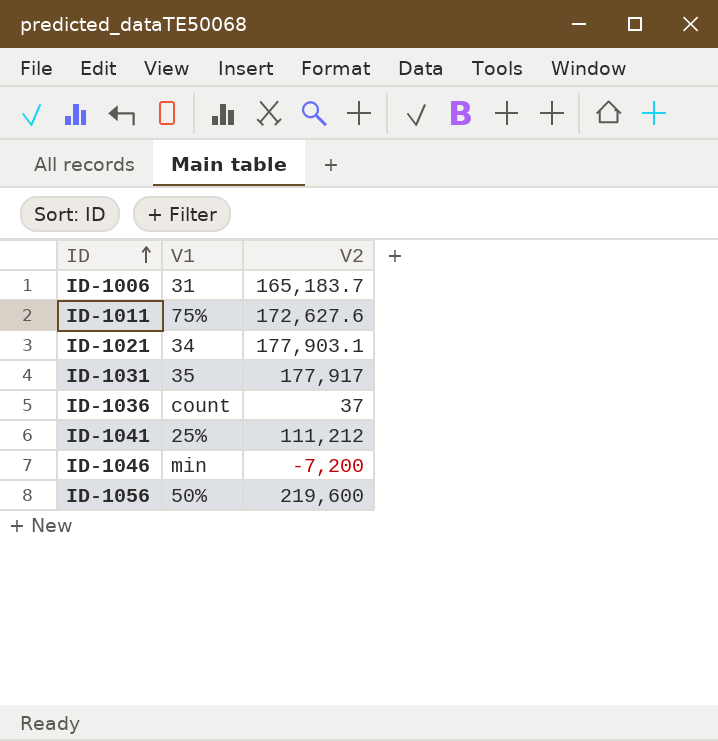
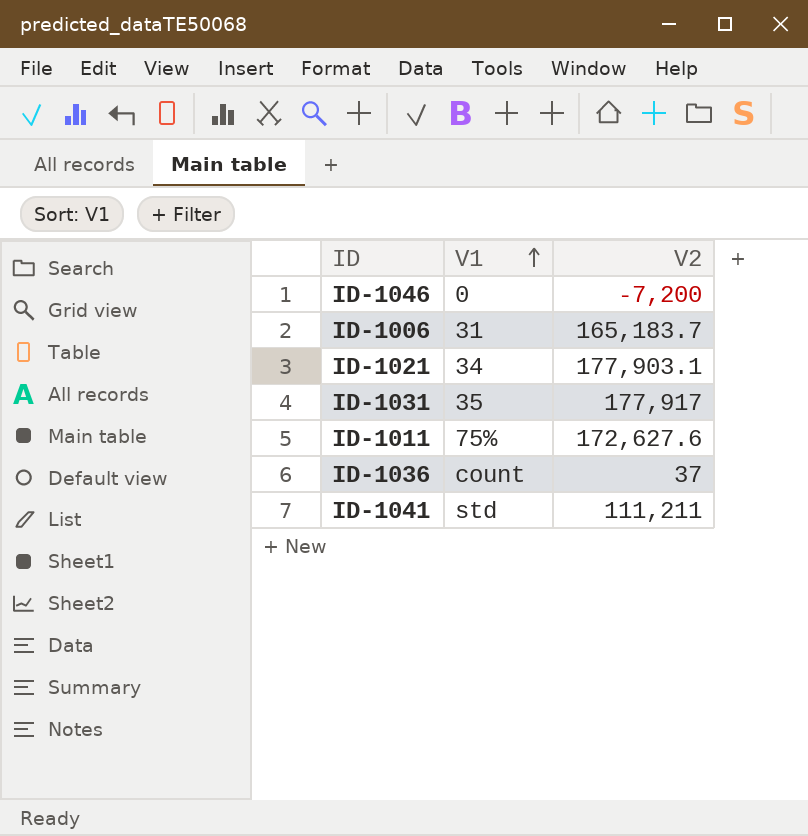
row order: ID ascending -> V1 ascending
row ID-1056: 50% | 219,600 -> none
ID-1046 | V1: min -> 0
ID-1041 | V1: 25% -> std
ID-1041 | V2: 111,212 -> 111,211

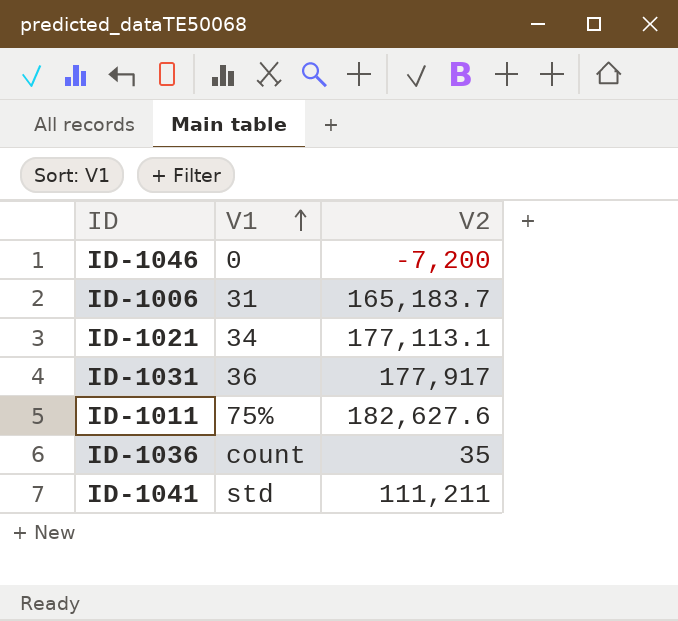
ID-1021 | V2: 177,903.1 -> 177,113.1
ID-1031 | V1: 35 -> 36
ID-1011 | V2: 172,627.6 -> 182,627.6
ID-1036 | V2: 37 -> 35

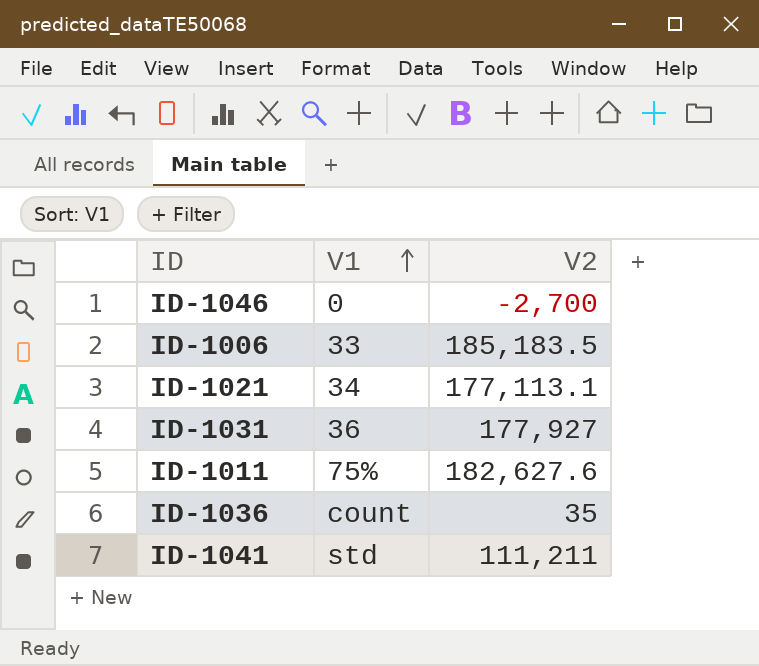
ID-1046 | V2: -7,200 -> -2,700
ID-1006 | V1: 31 -> 33
ID-1006 | V2: 165,183.7 -> 185,183.5
ID-1031 | V2: 177,917 -> 177,927

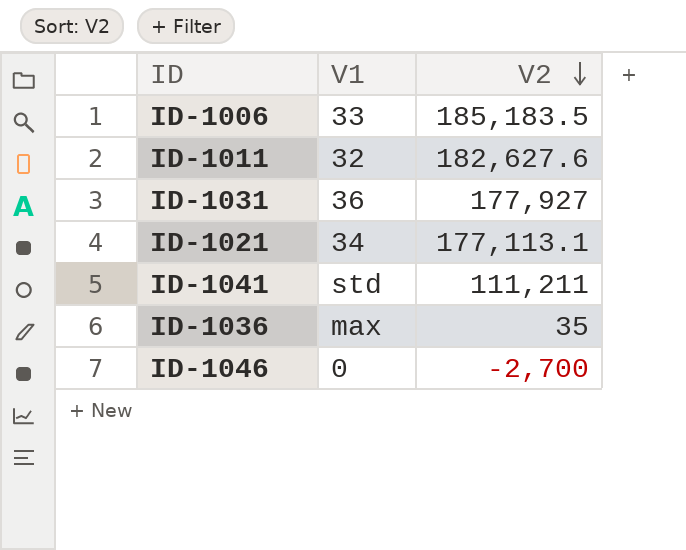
row order: V1 ascending -> V2 descending
ID-1011 | V1: 75% -> 32
ID-1036 | V1: count -> max

